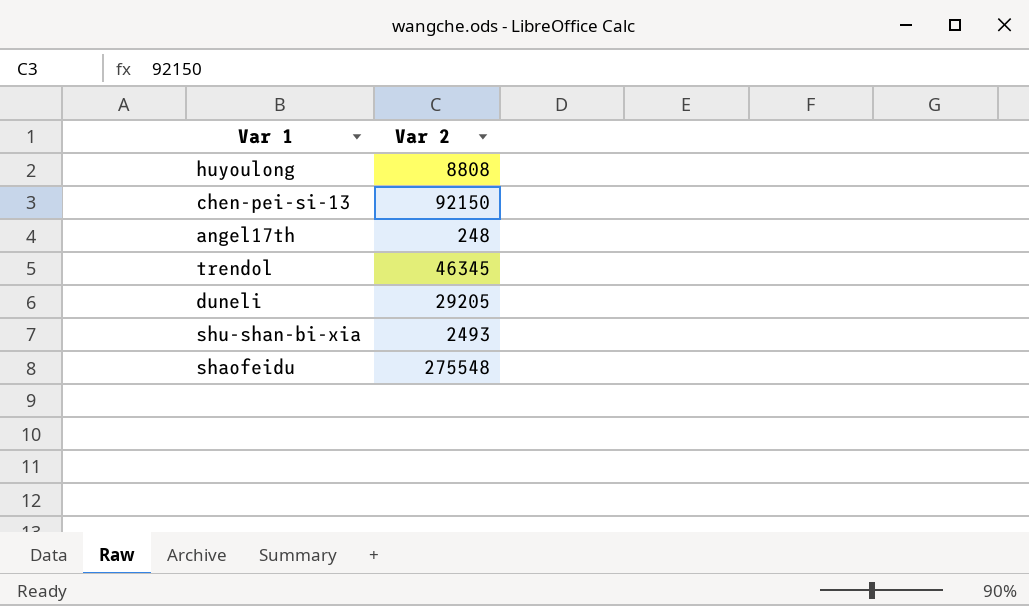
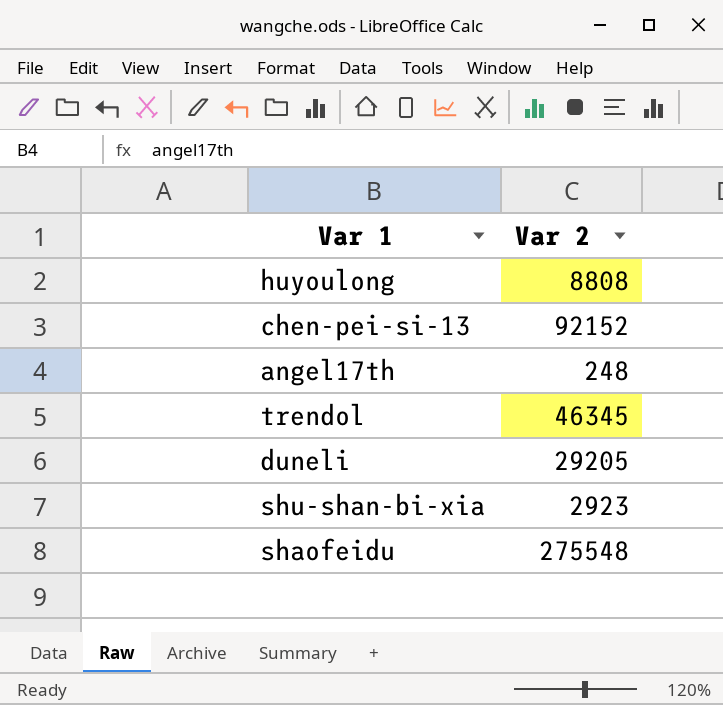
chen-pei-si-13 | Var 2: 92150 -> 92152
shu-shan-bi-xia | Var 2: 2493 -> 2923

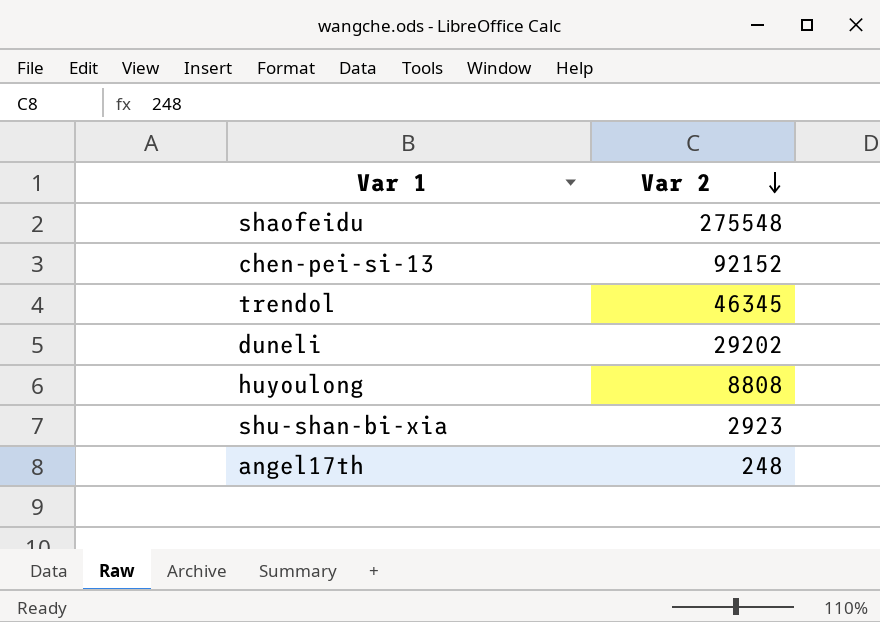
row order: none -> Var 2 descending
duneli | Var 2: 29205 -> 29202

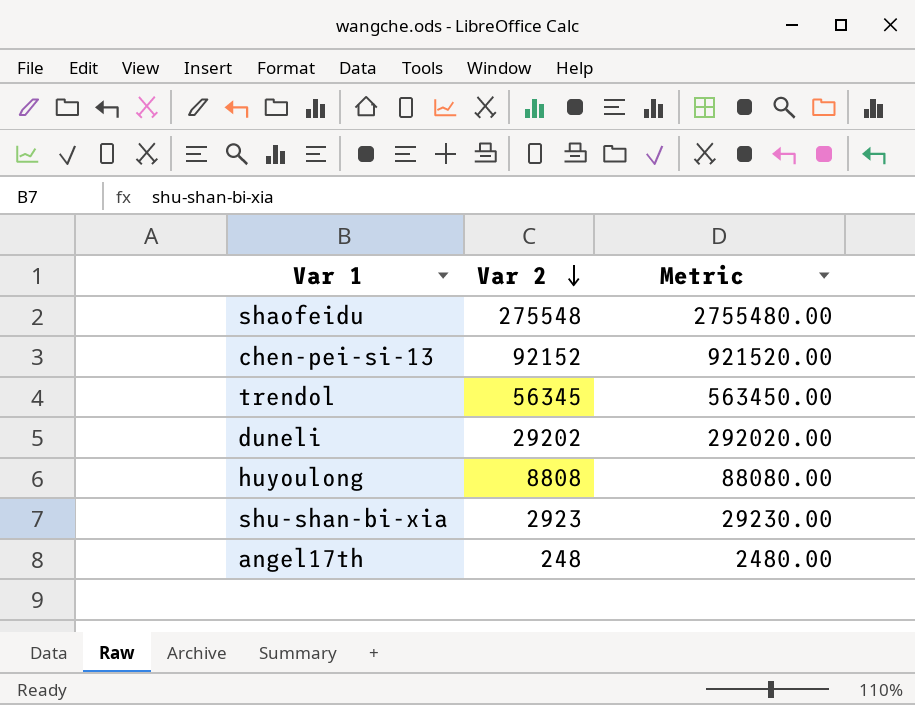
column Metric | formula: none -> [Var 2] * 10
trendol | Var 2: 46345 -> 56345

